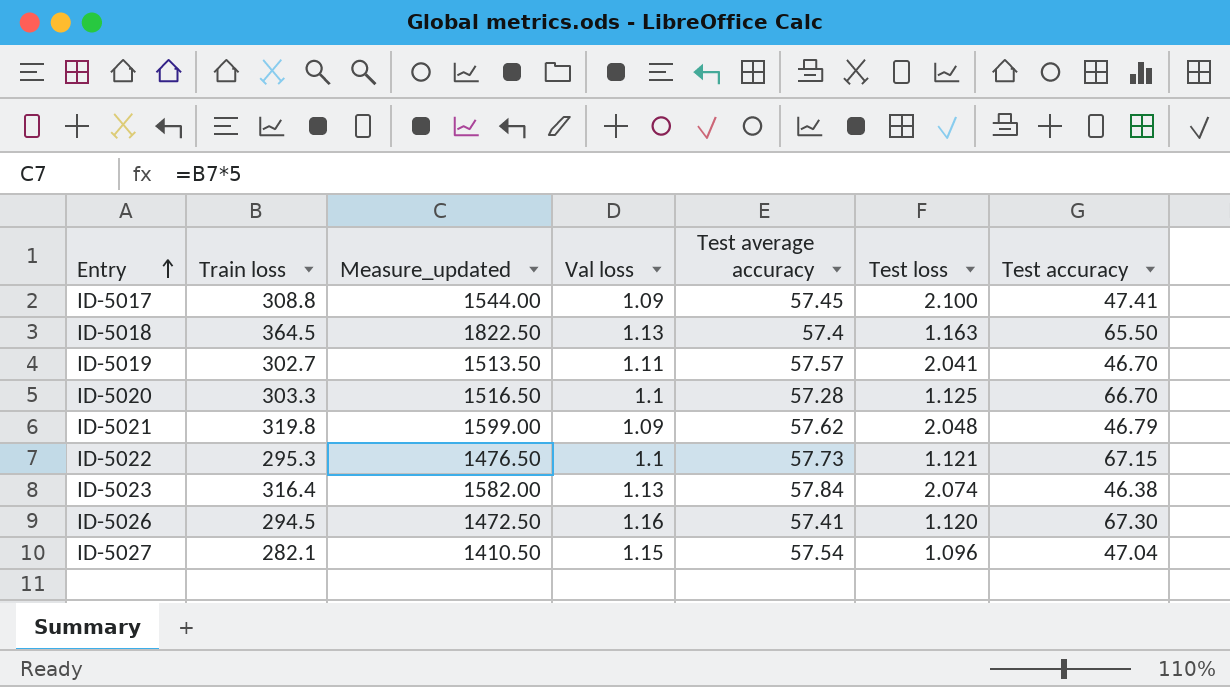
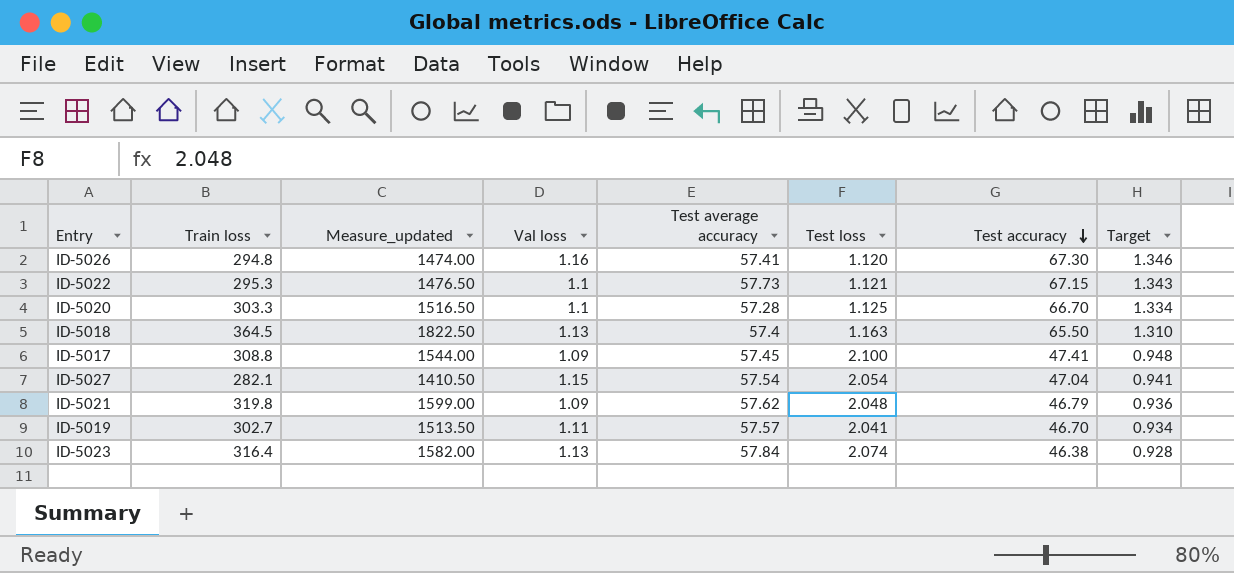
row order: Entry ascending -> Test accuracy descending
column Target | formula: none -> [Test accuracy] * 0.02
ID-5026 | Train loss: 294.5 -> 294.8
ID-5026 | Measure_updated: 1472.50 -> 1474.00
ID-5027 | Test loss: 1.096 -> 2.054

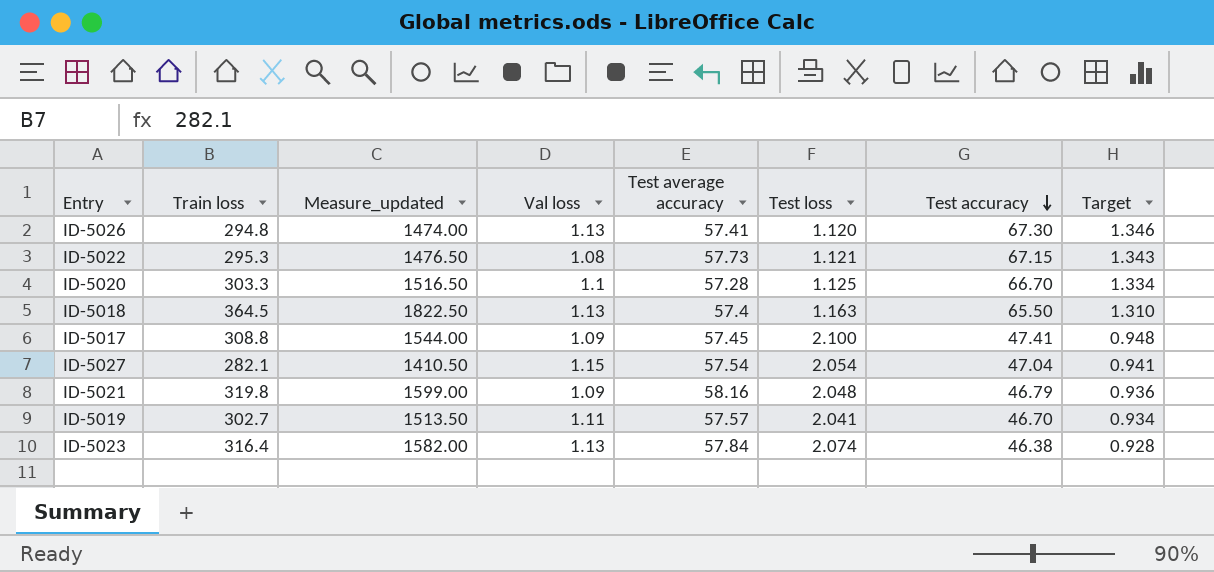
ID-5026 | Val loss: 1.16 -> 1.13
ID-5022 | Val loss: 1.1 -> 1.08
ID-5021 | Test average accuracy: 57.62 -> 58.16

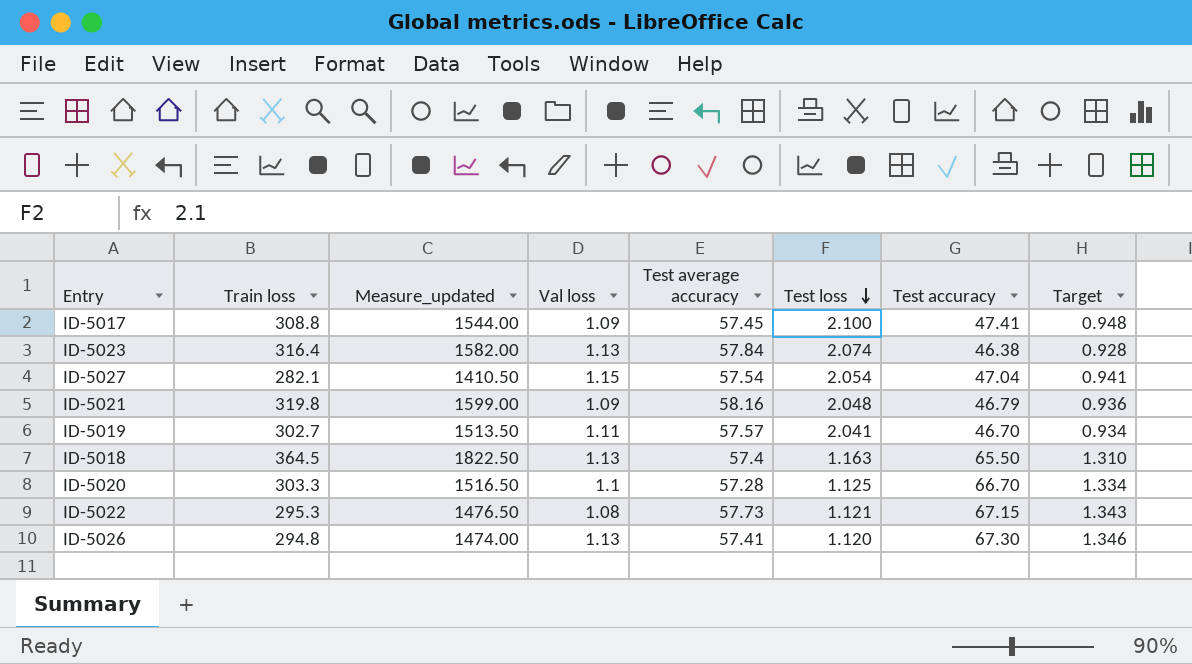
row order: Test accuracy descending -> Test loss descending

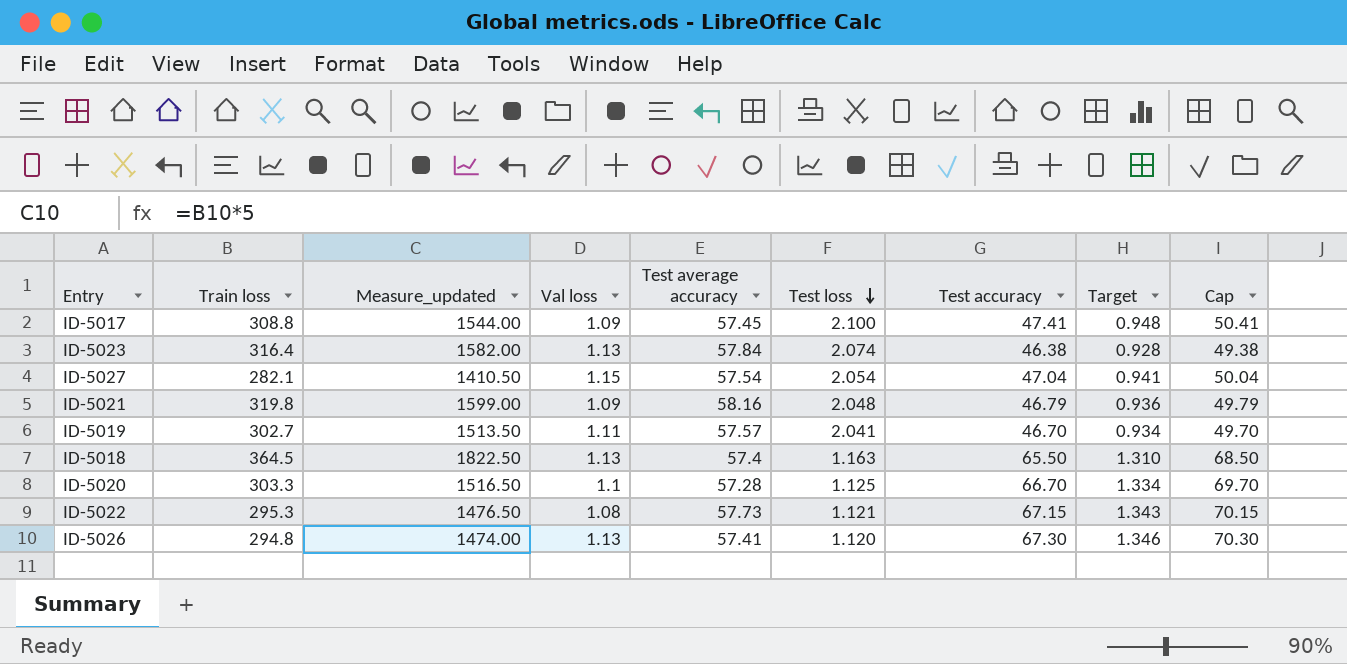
column Cap | formula: none -> [Test accuracy] + 3

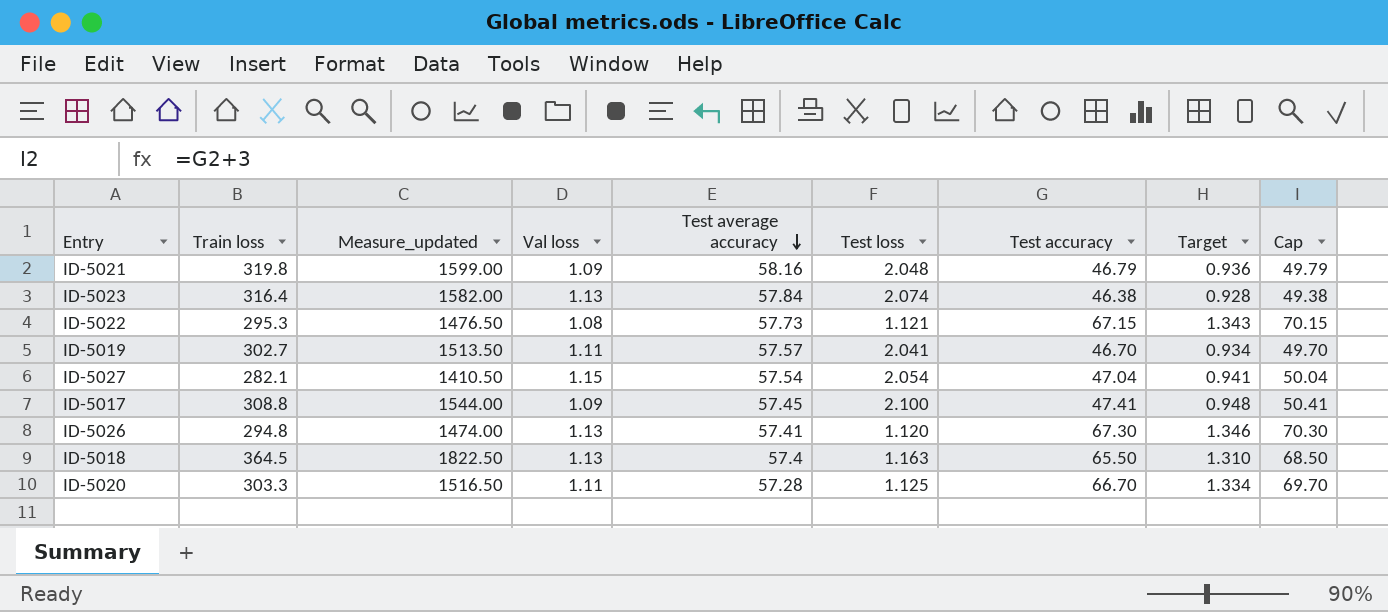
row order: Test loss descending -> Test average accuracy descending
ID-5020 | Val loss: 1.1 -> 1.11

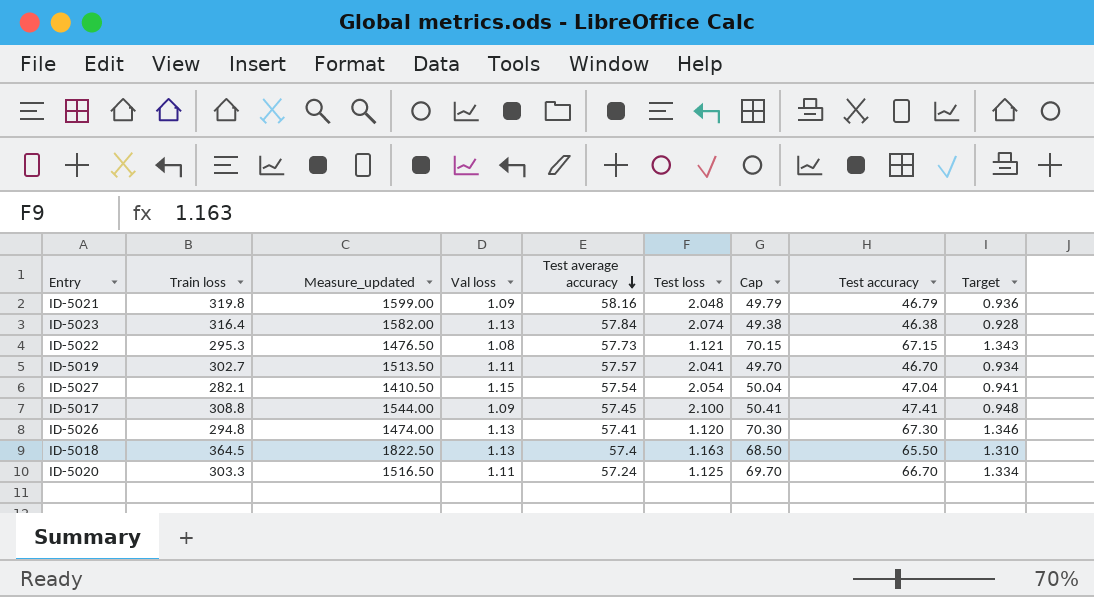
column Cap | position: 9 -> 7
ID-5020 | Test average accuracy: 57.28 -> 57.24

